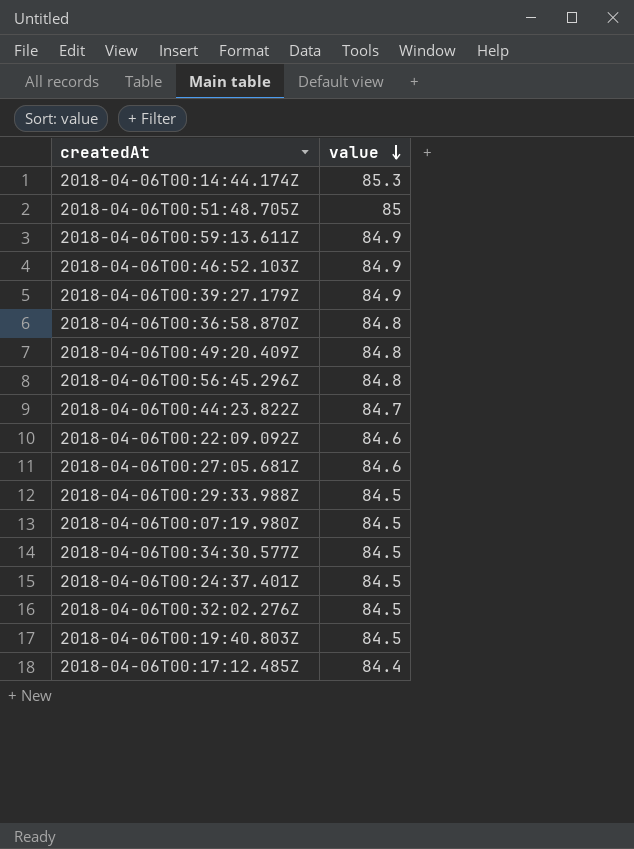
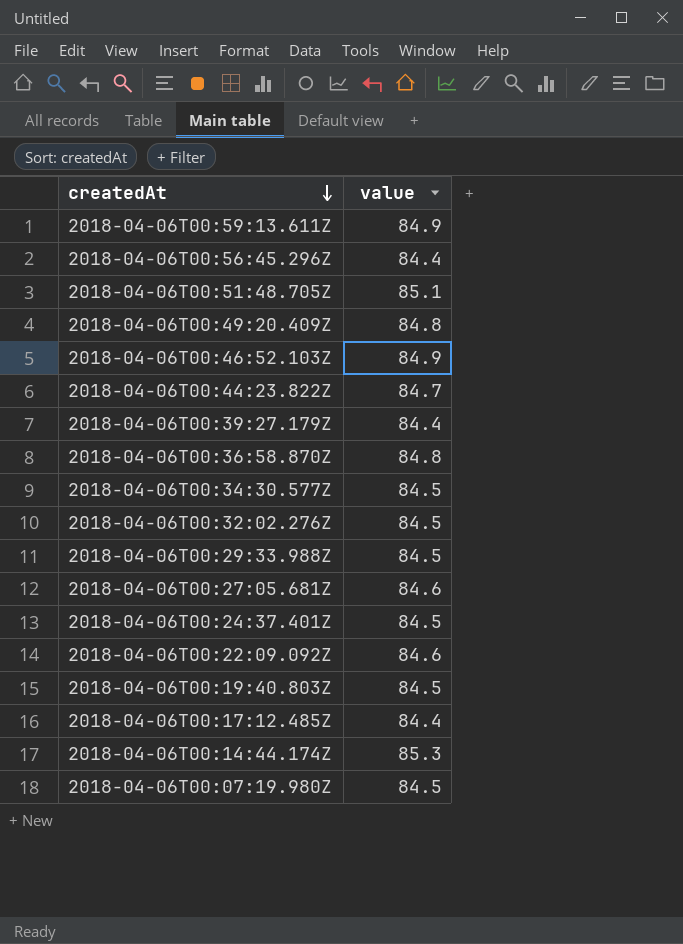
row order: value descending -> createdAt descending
2018-04-06T00:56:45.296Z | value: 84.8 -> 84.4
2018-04-06T00:51:48.705Z | value: 85 -> 85.1
2018-04-06T00:39:27.179Z | value: 84.9 -> 84.4

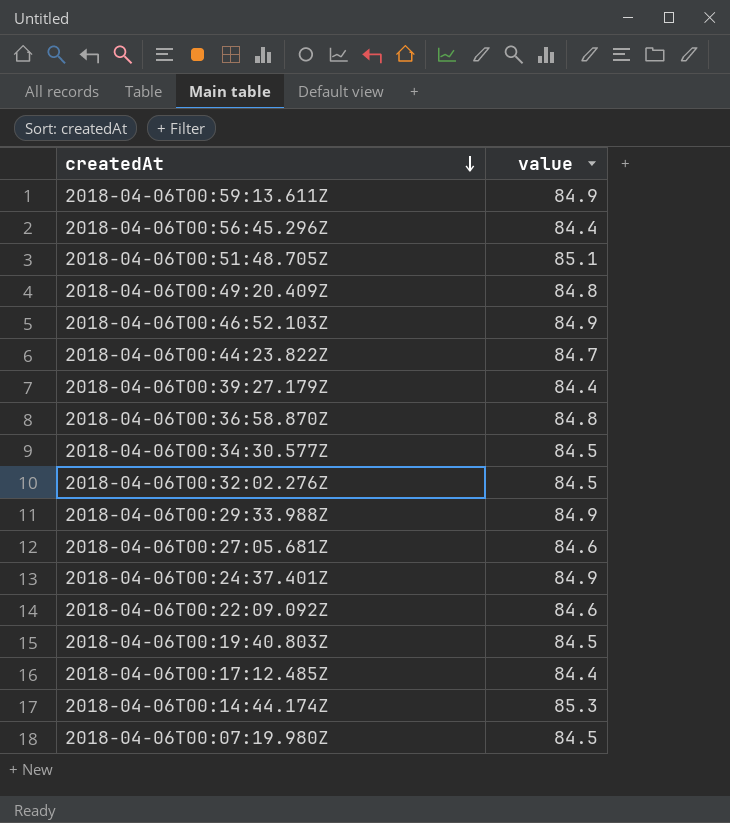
2018-04-06T00:29:33.988Z | value: 84.5 -> 84.9
2018-04-06T00:24:37.401Z | value: 84.5 -> 84.9

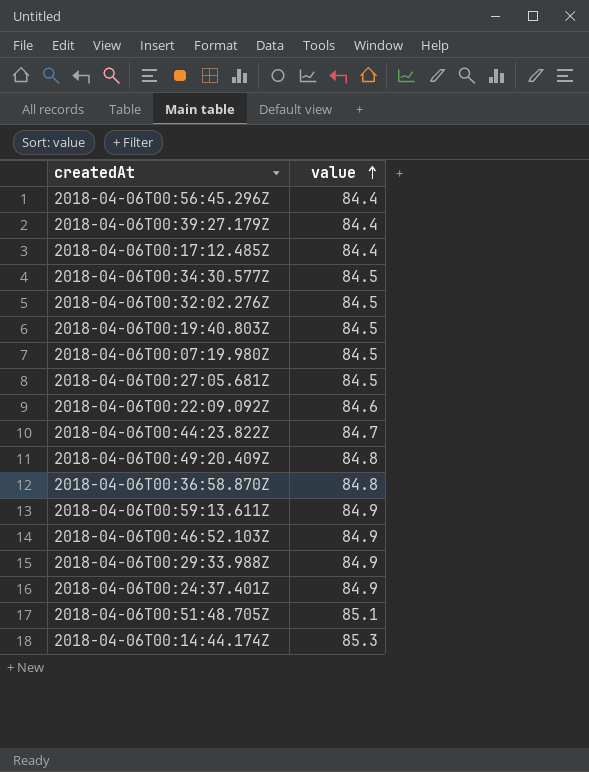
row order: createdAt descending -> value ascending
2018-04-06T00:27:05.681Z | value: 84.6 -> 84.5

